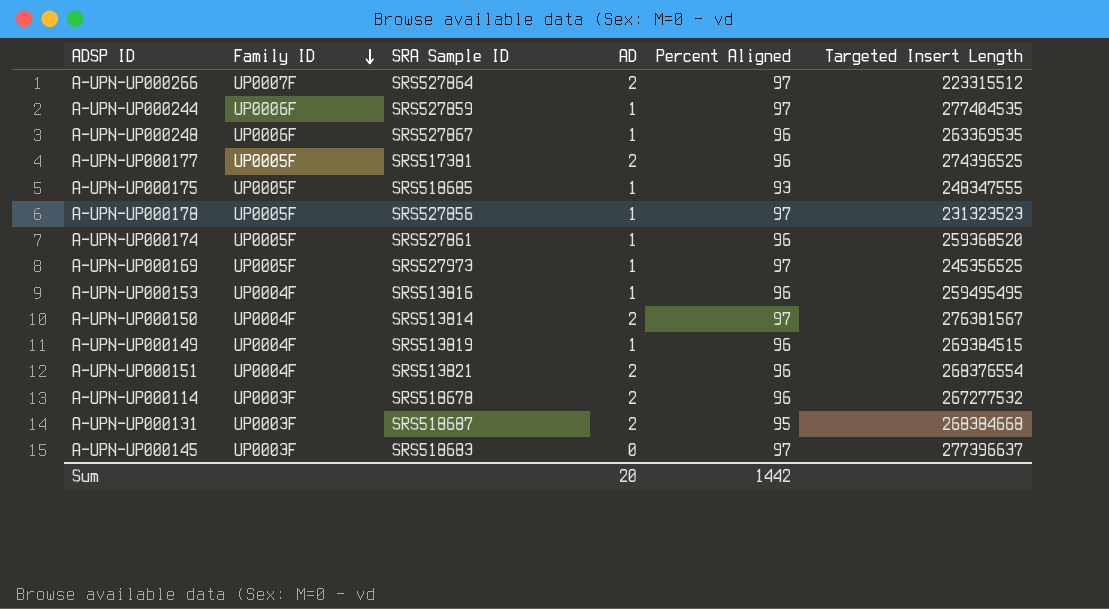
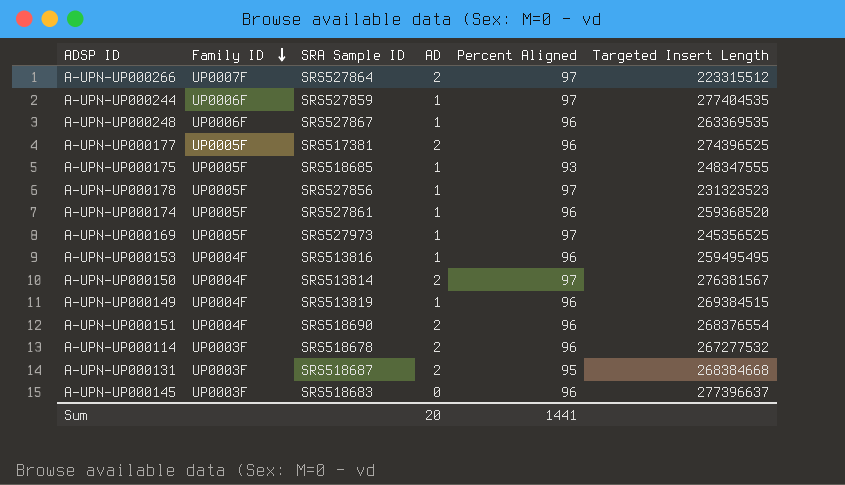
A-UPN-UP000151 | SRA Sample ID: SRS513821 -> SRS518690
A-UPN-UP000145 | Percent Aligned: 97 -> 96
Sum | Percent Aligned: 1442 -> 1441

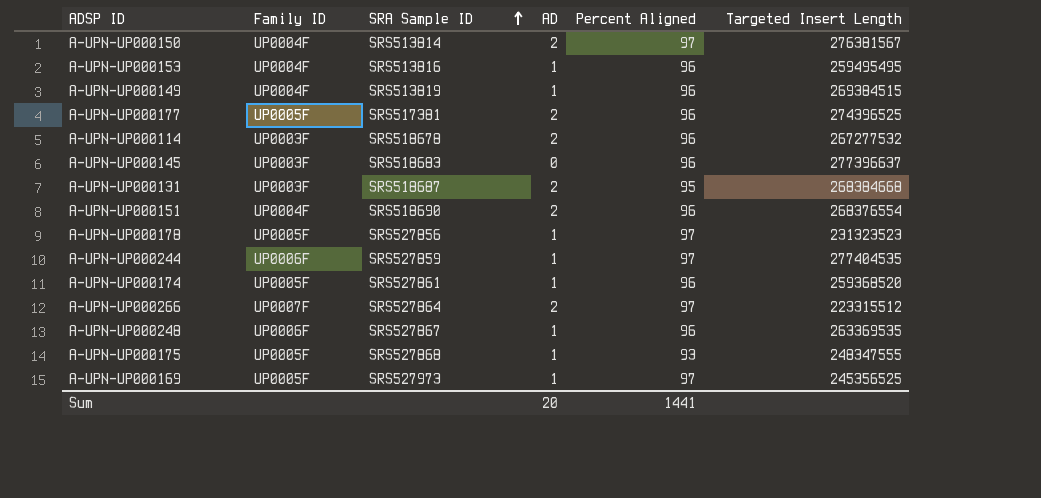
row order: Family ID descending -> SRA Sample ID ascending
A-UPN-UP000175 | SRA Sample ID: SRS518685 -> SRS527868

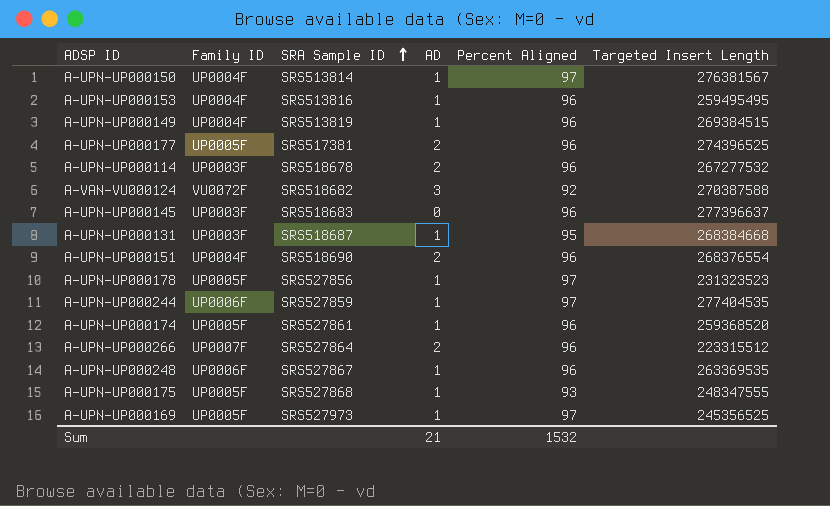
A-UPN-UP000150 | AD: 2 -> 1
row A-VAN-VU000124: none -> VU0072F | SRS518682 | 3 | 92 | 270387588
A-UPN-UP000131 | AD: 2 -> 1
A-UPN-UP000266 | Percent Aligned: 97 -> 96
Sum | AD: 20 -> 21
Sum | Percent Aligned: 1441 -> 1532

